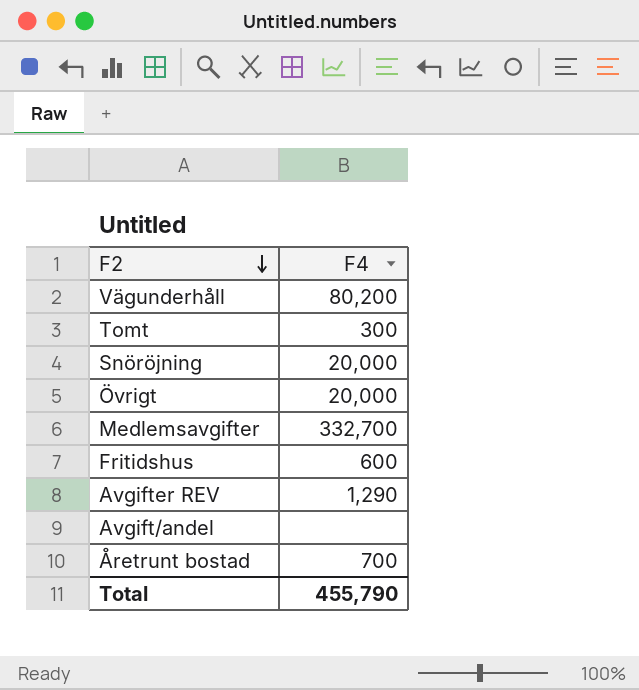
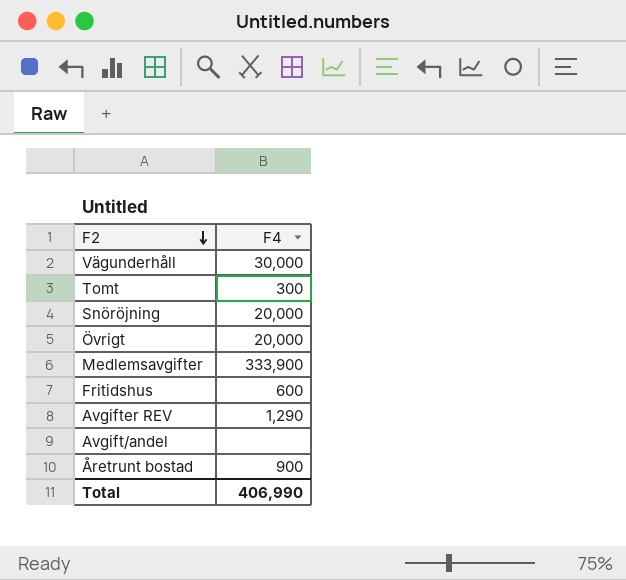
Vägunderhåll | F4: 80,200 -> 30,000
Medlemsavgifter | F4: 332,700 -> 333,900
Åretrunt bostad | F4: 700 -> 900
Total | F4: 455,790 -> 406,990

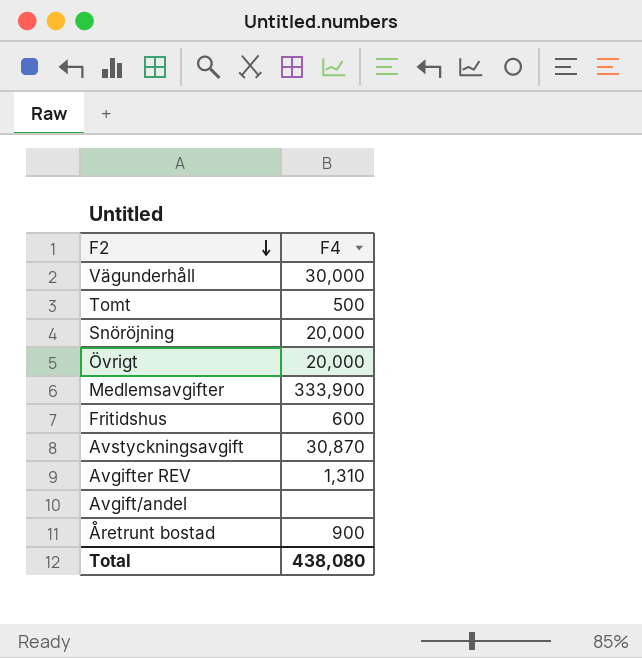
Tomt | F4: 300 -> 500
row Avstyckningsavgift: none -> 30,870
Avgifter REV | F4: 1,290 -> 1,310
Total | F4: 406,990 -> 438,080

